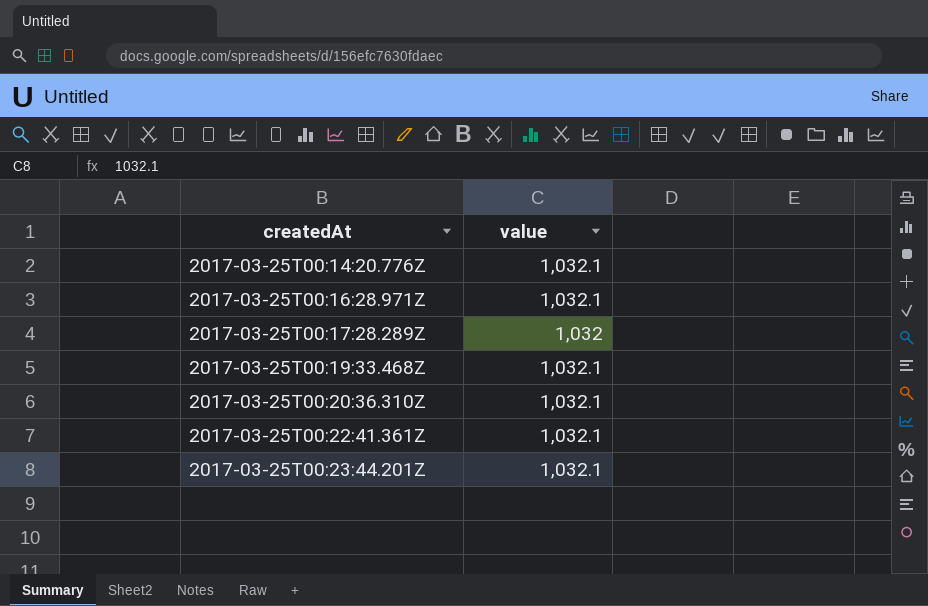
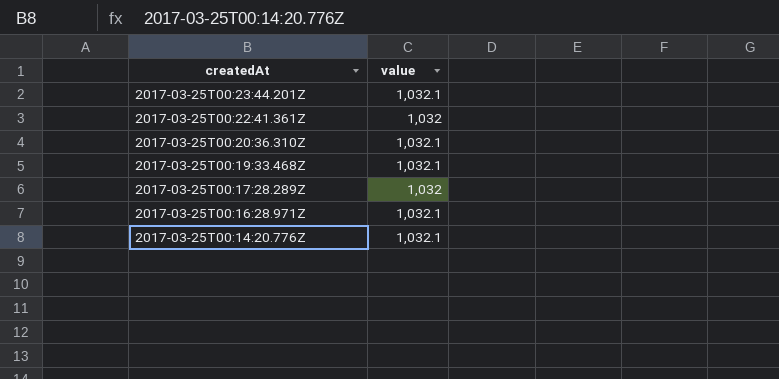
row order: createdAt ascending -> createdAt descending
2017-03-25T00:22:41.361Z | value: 1,032.1 -> 1,032

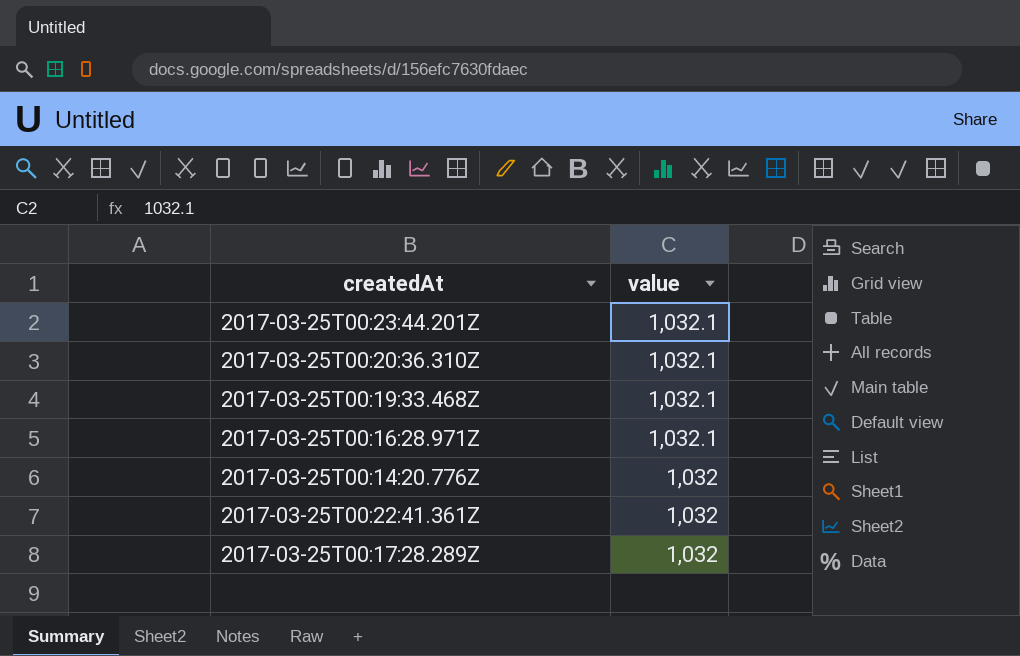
row order: createdAt descending -> value descending
2017-03-25T00:14:20.776Z | value: 1,032.1 -> 1,032

